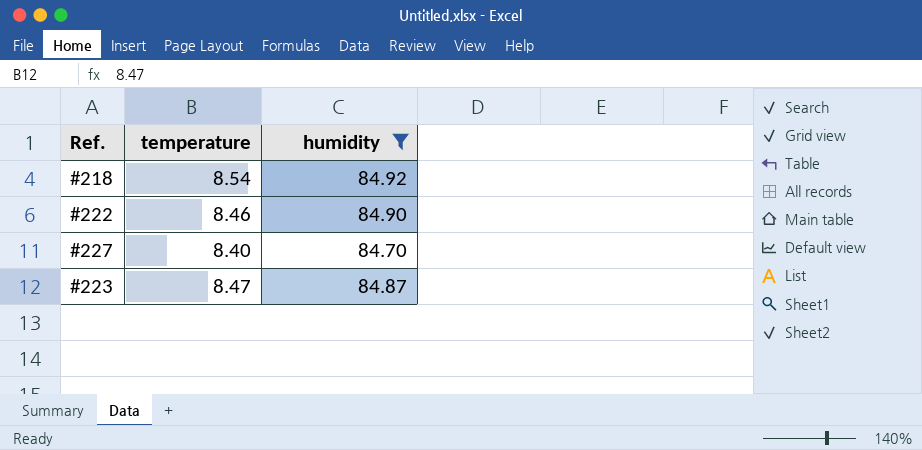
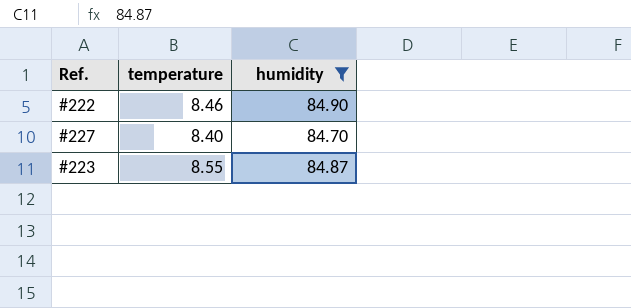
row #218: 8.54 | 84.92 -> none
#223 | temperature: 8.47 -> 8.55

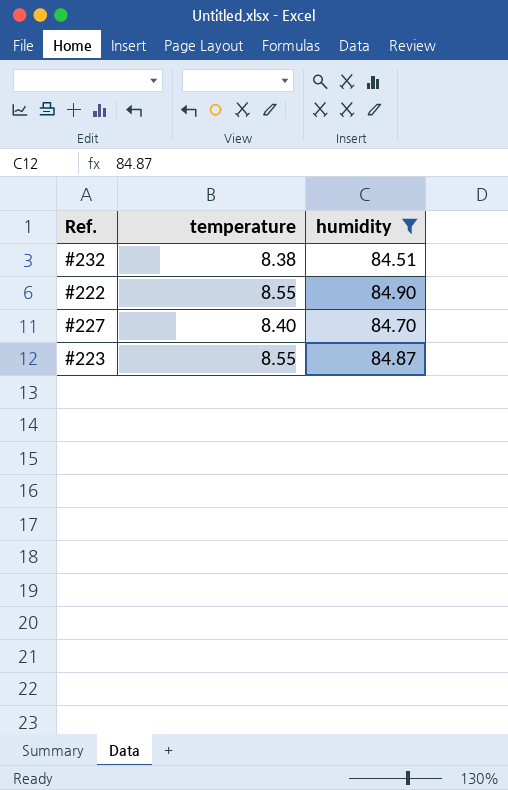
row #232: none -> 8.38 | 84.51
#222 | temperature: 8.46 -> 8.55

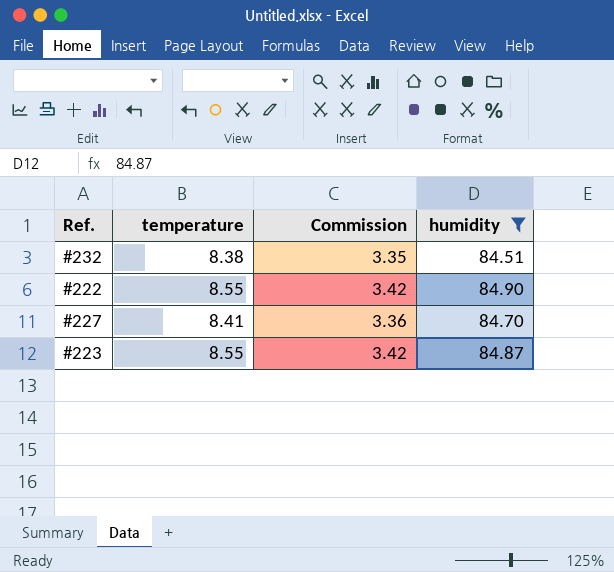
column Commission | formula: none -> [temperature] * 0.4
#227 | temperature: 8.40 -> 8.41

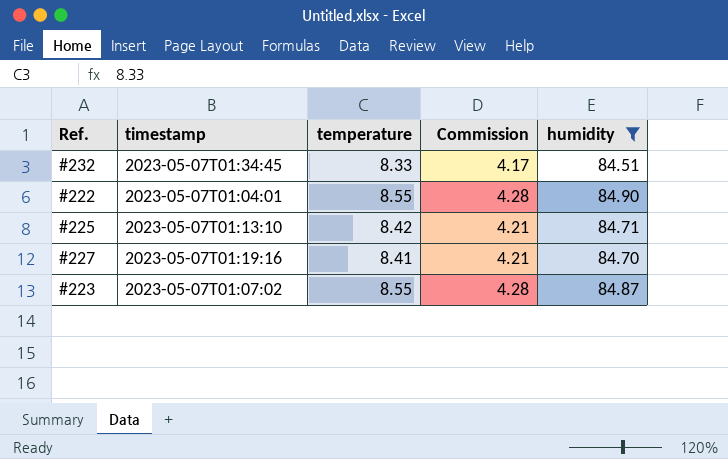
column timestamp | position: none -> 2
column Commission | formula: [temperature] * 0.4 -> [temperature] * 0.5
#232 | temperature: 8.38 -> 8.33
row #225: none -> 2023-05-07T01:13:10 | 8.42 | 4.21 | 84.71

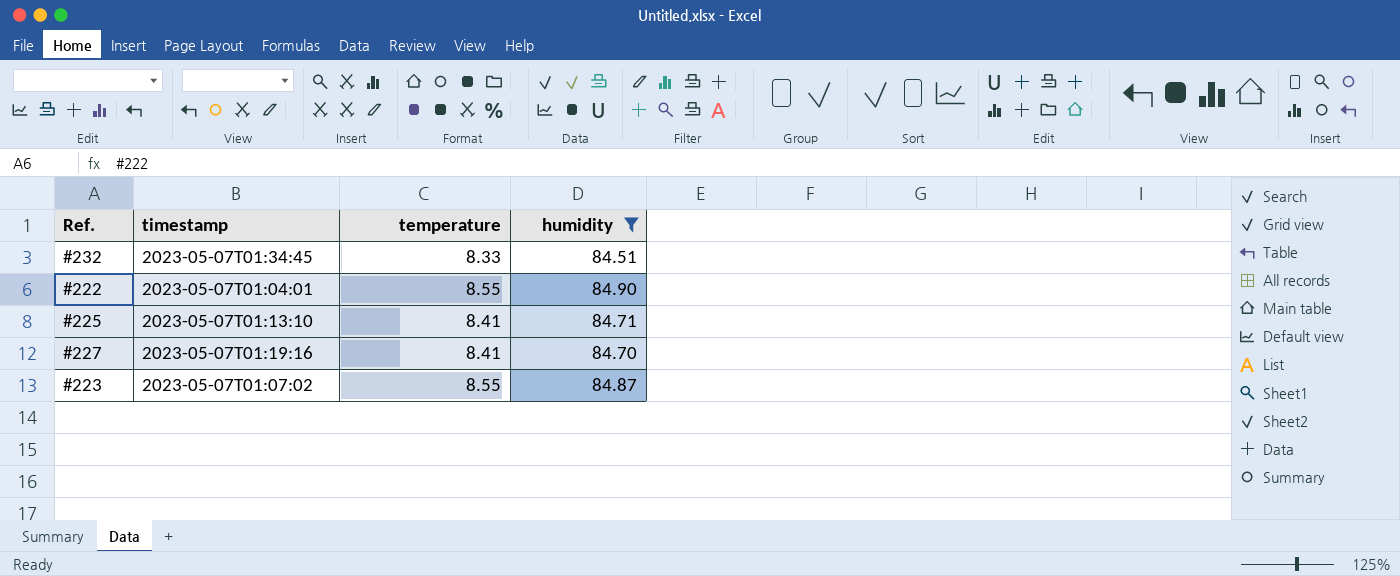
column Commission | formula: [temperature] * 0.5 -> none
#225 | temperature: 8.42 -> 8.41

